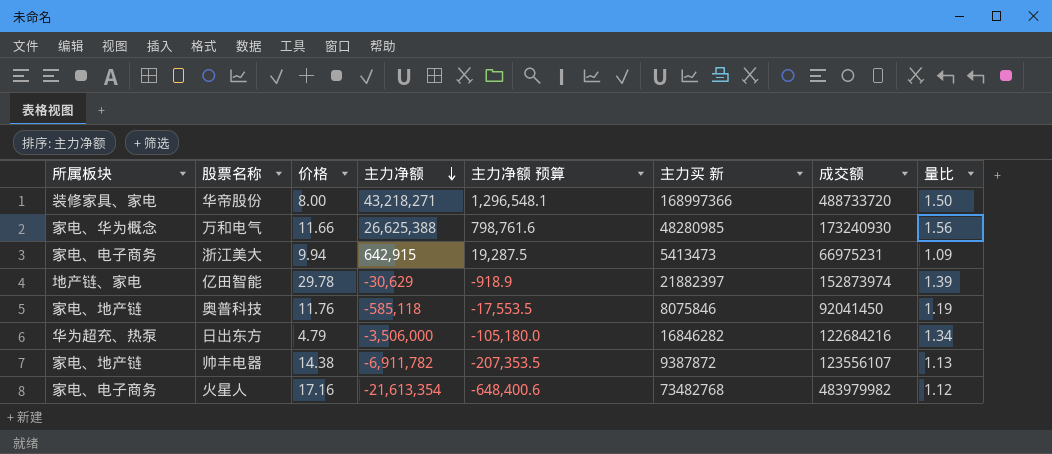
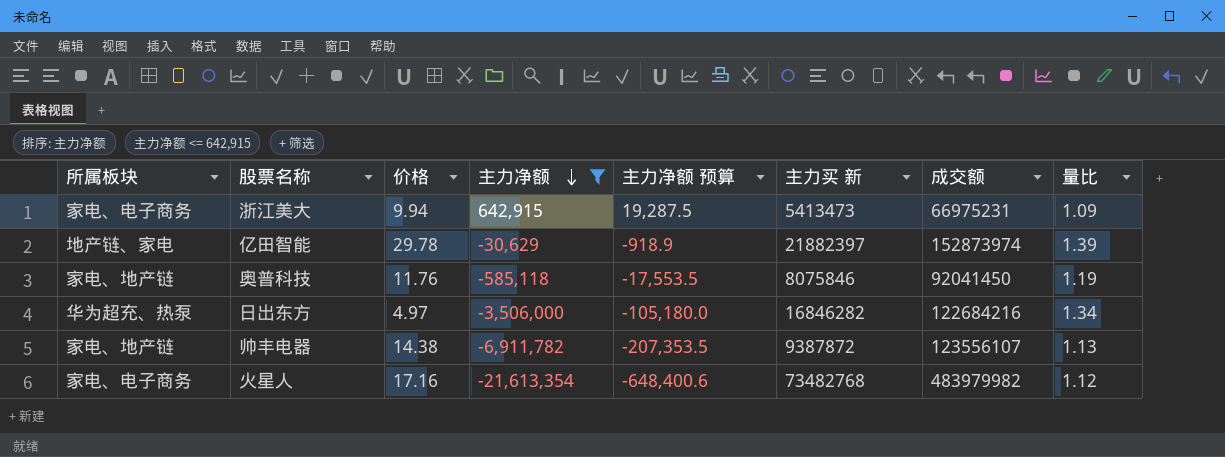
filter: none -> 主力净额 <= 642,915
日出东方 | 价格: 4.79 -> 4.97

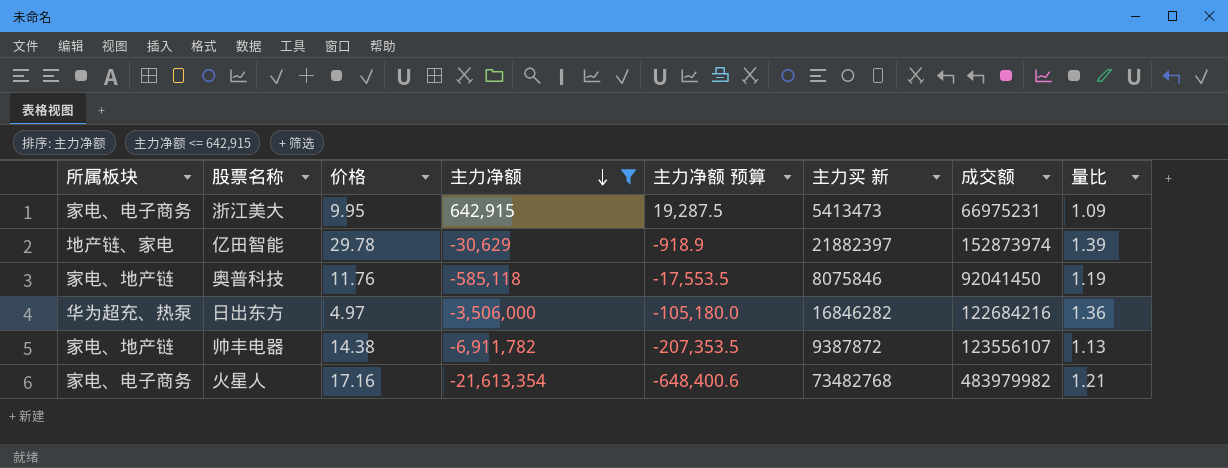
浙江美大 | 价格: 9.94 -> 9.95
日出东方 | 量比: 1.34 -> 1.36
火星人 | 量比: 1.12 -> 1.21

